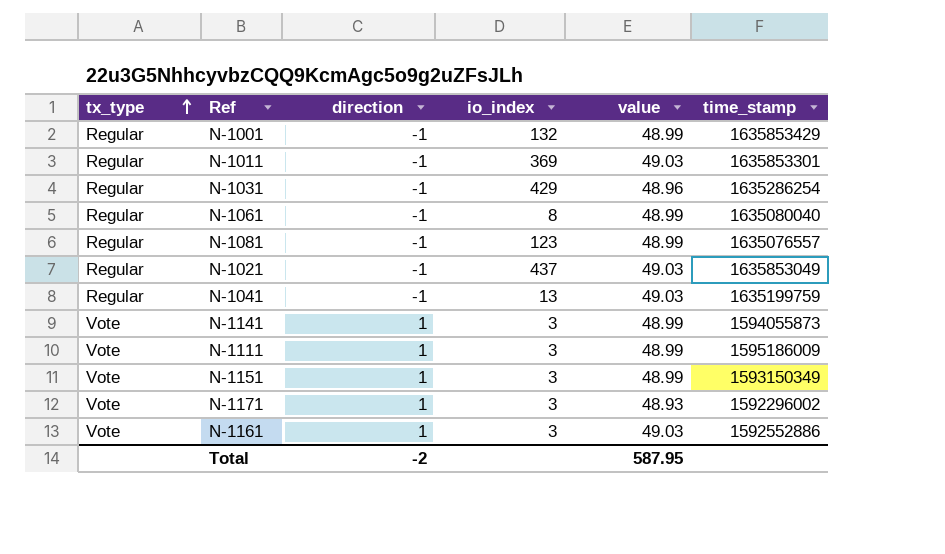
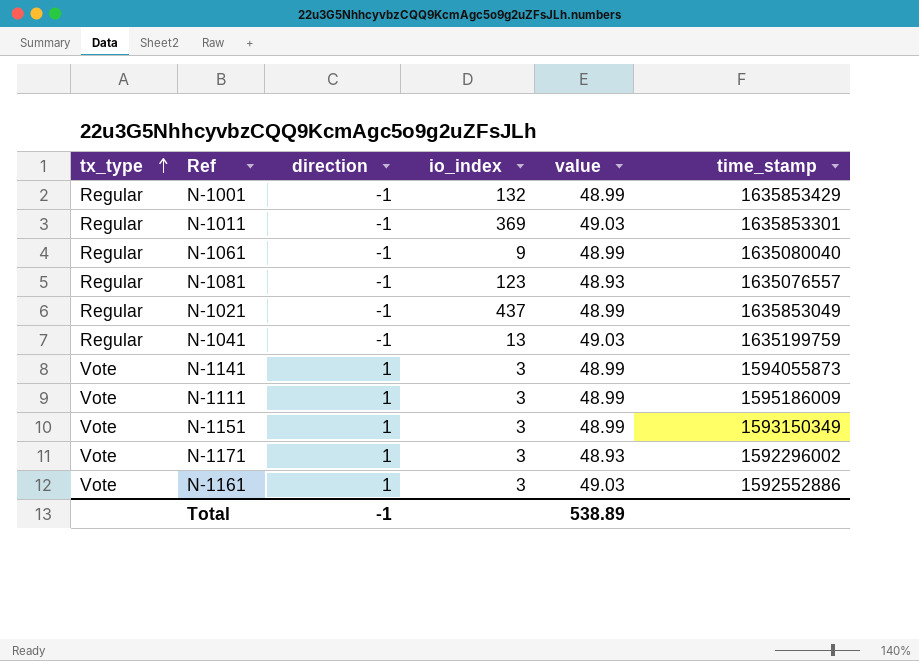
row N-1031: Regular | -1 | 429 | 48.96 | 1635286254 -> none
N-1061 | io_index: 8 -> 9
N-1081 | value: 48.99 -> 48.93
N-1021 | value: 49.03 -> 48.99
Total | direction: -2 -> -1
Total | value: 587.95 -> 538.89

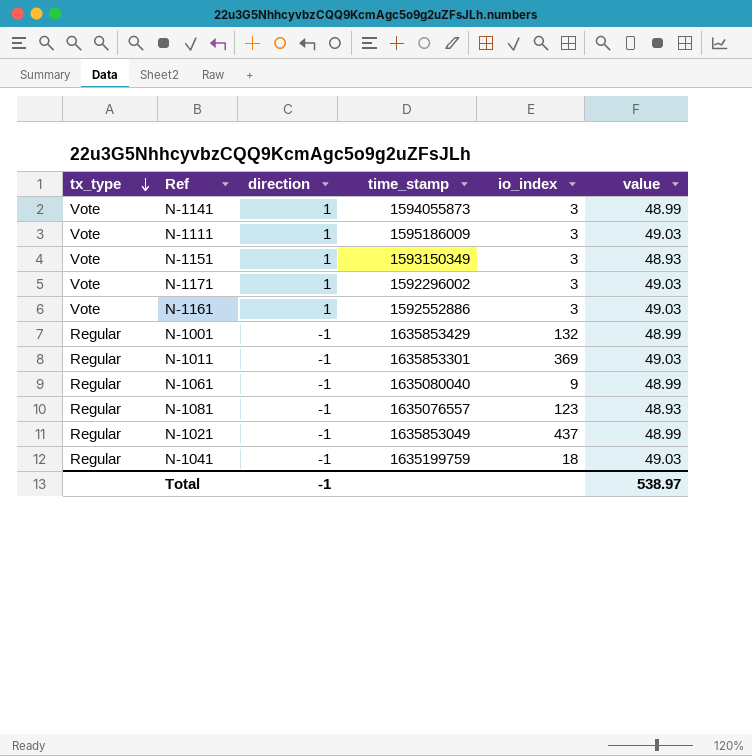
row order: tx_type ascending -> tx_type descending
column time_stamp | position: 6 -> 4
N-1111 | value: 48.99 -> 49.03
N-1151 | value: 48.99 -> 48.93
N-1171 | value: 48.93 -> 49.03
N-1041 | io_index: 13 -> 18
Total | value: 538.89 -> 538.97

